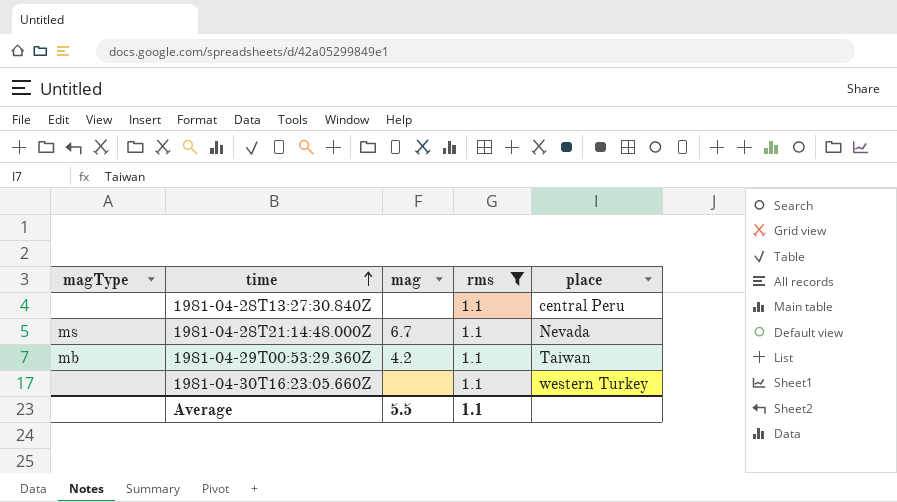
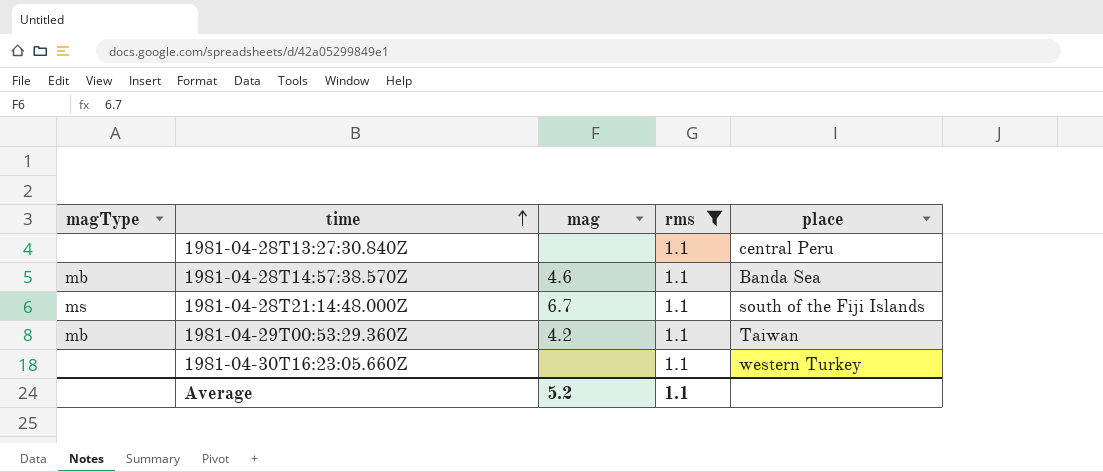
row 1981-04-28T14:57:38.570Z: none -> mb | 4.6 | 1.1 | Banda Sea
1981-04-28T21:14:48.000Z | place: Nevada -> south of the Fiji Islands
Average | mag: 5.5 -> 5.2

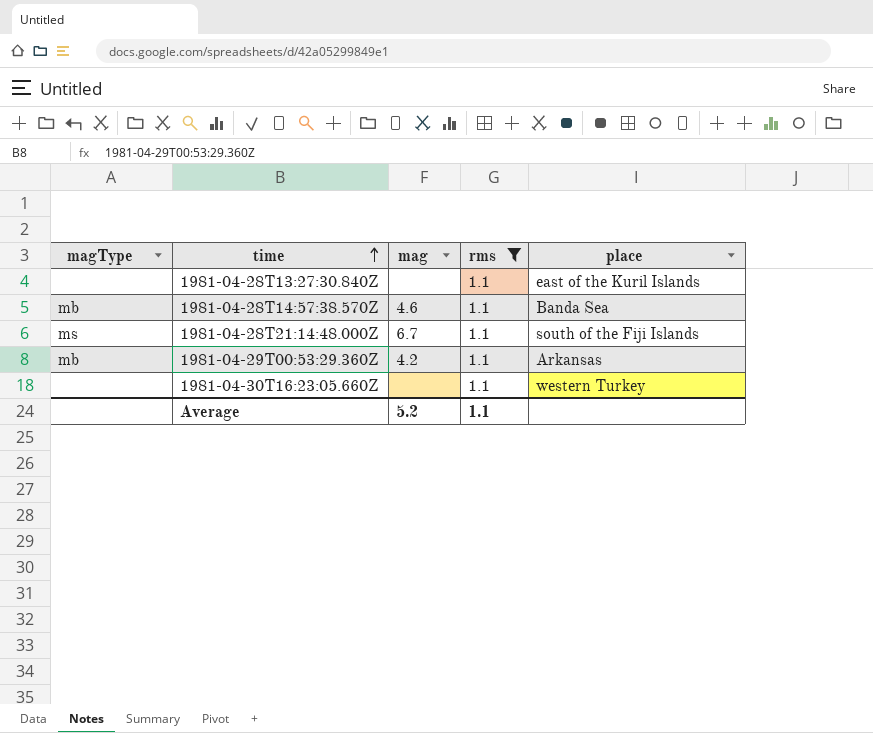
1981-04-28T13:27:30.840Z | place: central Peru -> east of the Kuril Islands
1981-04-29T00:53:29.360Z | place: Taiwan -> Arkansas

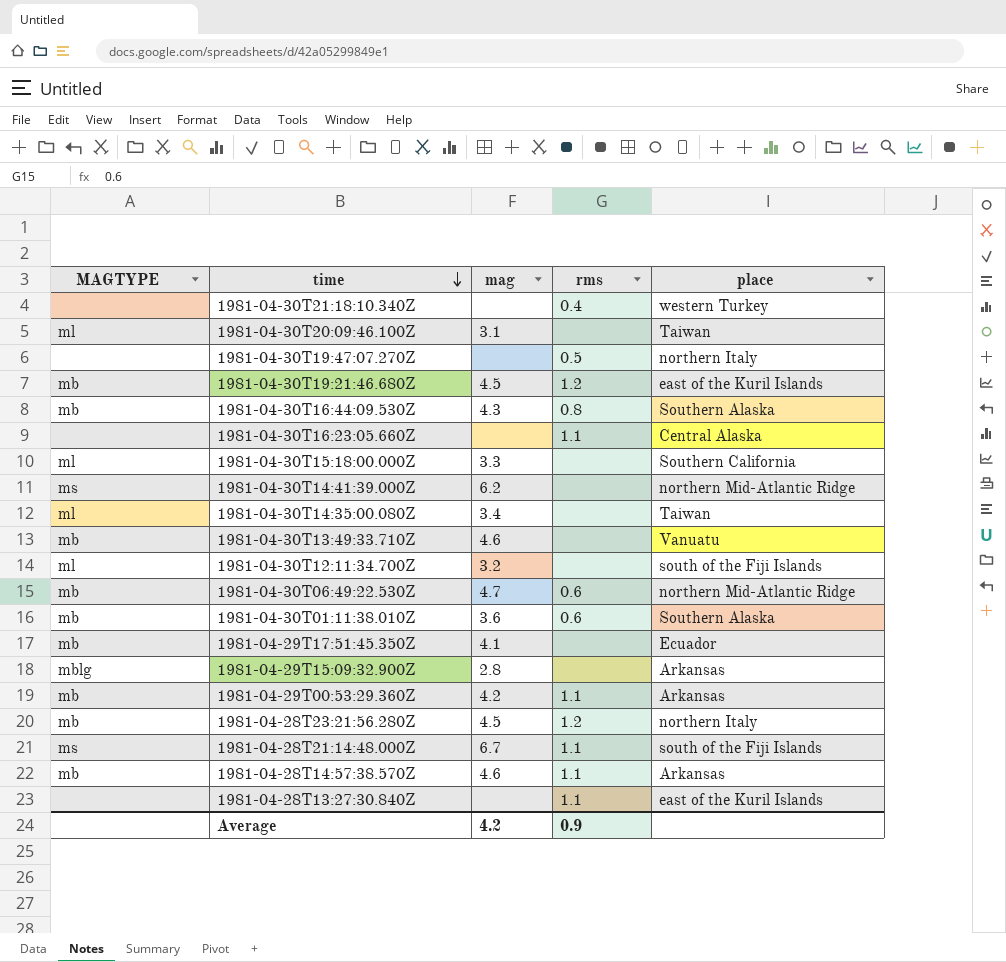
filter: rms = 1.1 -> none
row order: time ascending -> time descending
column name: magType -> MAGTYPE
1981-04-30T16:23:05.660Z | place: western Turkey -> Central Alaska
1981-04-28T14:57:38.570Z | place: Banda Sea -> Arkansas
Average | mag: 5.2 -> 4.2
Average | rms: 1.1 -> 0.9

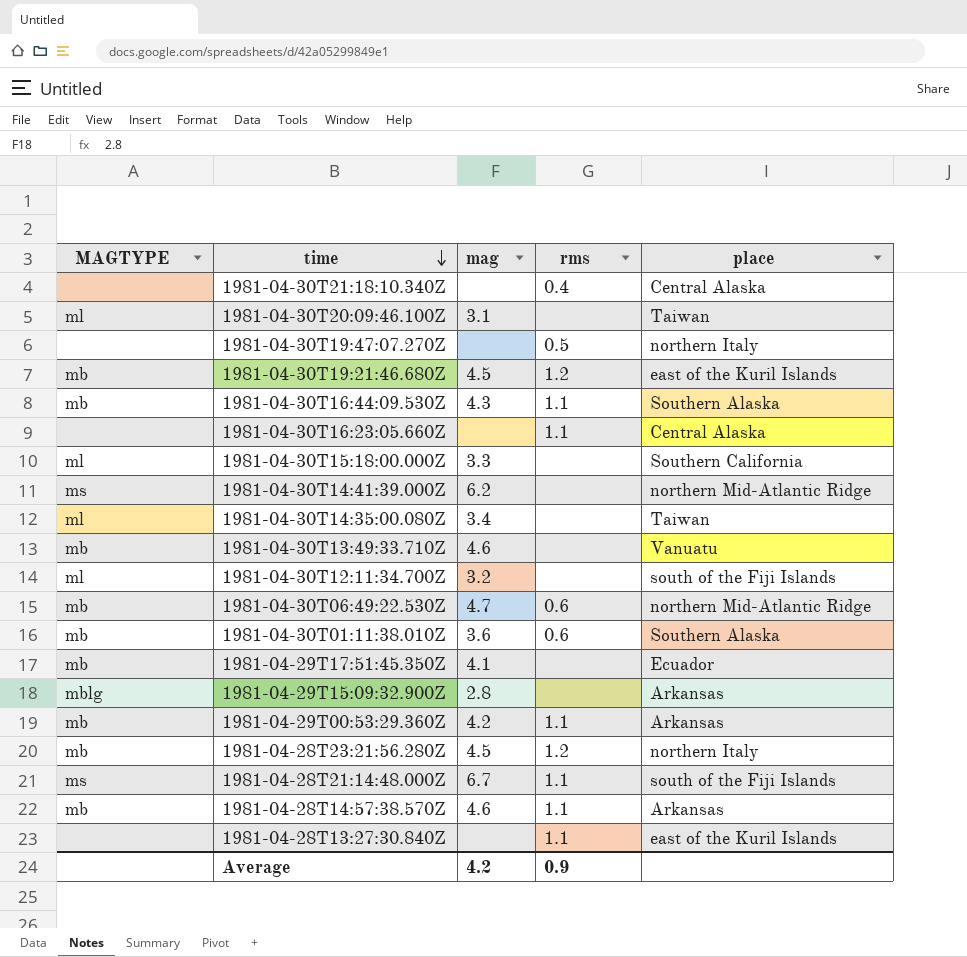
1981-04-30T21:18:10.340Z | place: western Turkey -> Central Alaska
1981-04-30T16:44:09.530Z | rms: 0.8 -> 1.1

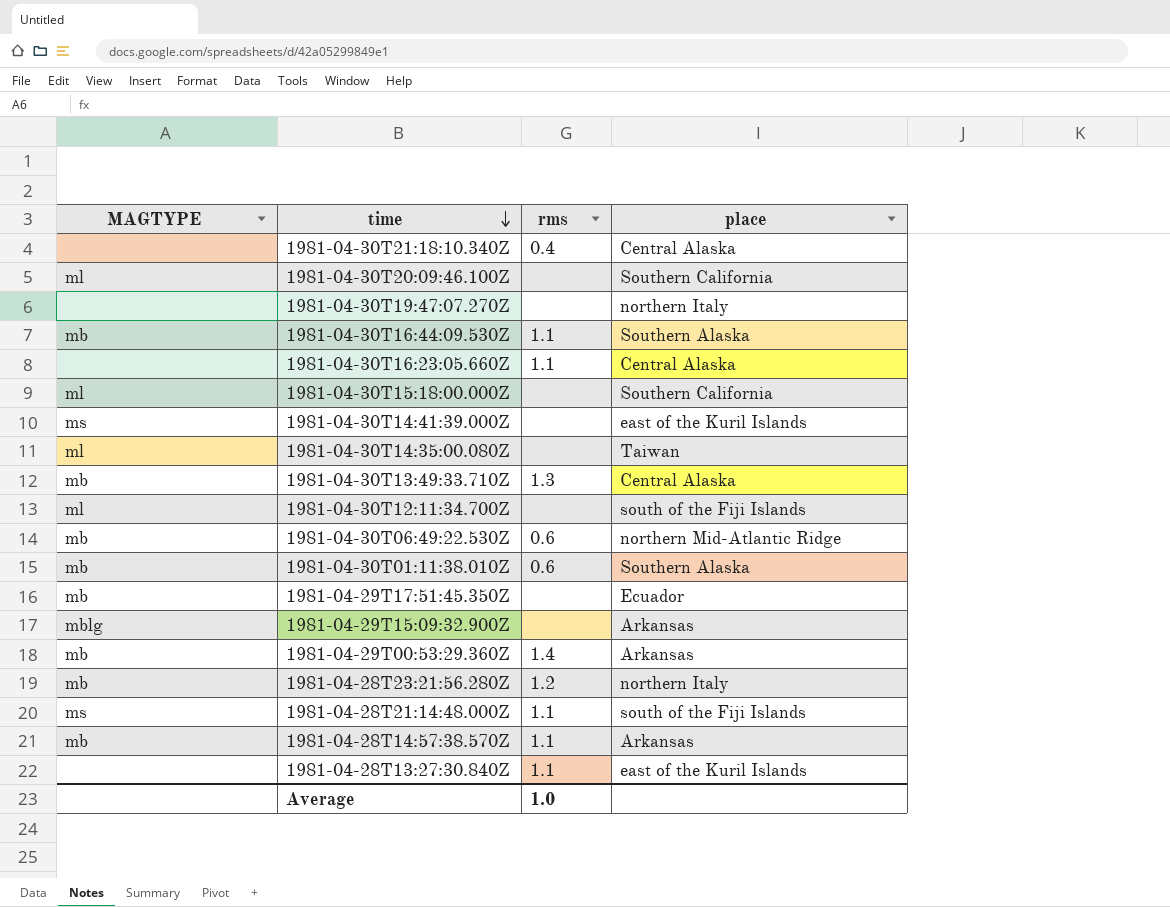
column mag | position: 3 -> none
row 1981-04-30T19:21:46.680Z: mb | 4.5 | 1.2 | east of the Kuril Islands -> none
1981-04-30T20:09:46.100Z | place: Taiwan -> Southern California
1981-04-30T19:47:07.270Z | rms: 0.5 -> none
1981-04-30T14:41:39.000Z | place: northern Mid-Atlantic Ridge -> east of the Kuril Islands
1981-04-30T13:49:33.710Z | rms: none -> 1.3
1981-04-30T13:49:33.710Z | place: Vanuatu -> Central Alaska
1981-04-29T00:53:29.360Z | rms: 1.1 -> 1.4
Average | rms: 0.9 -> 1.0

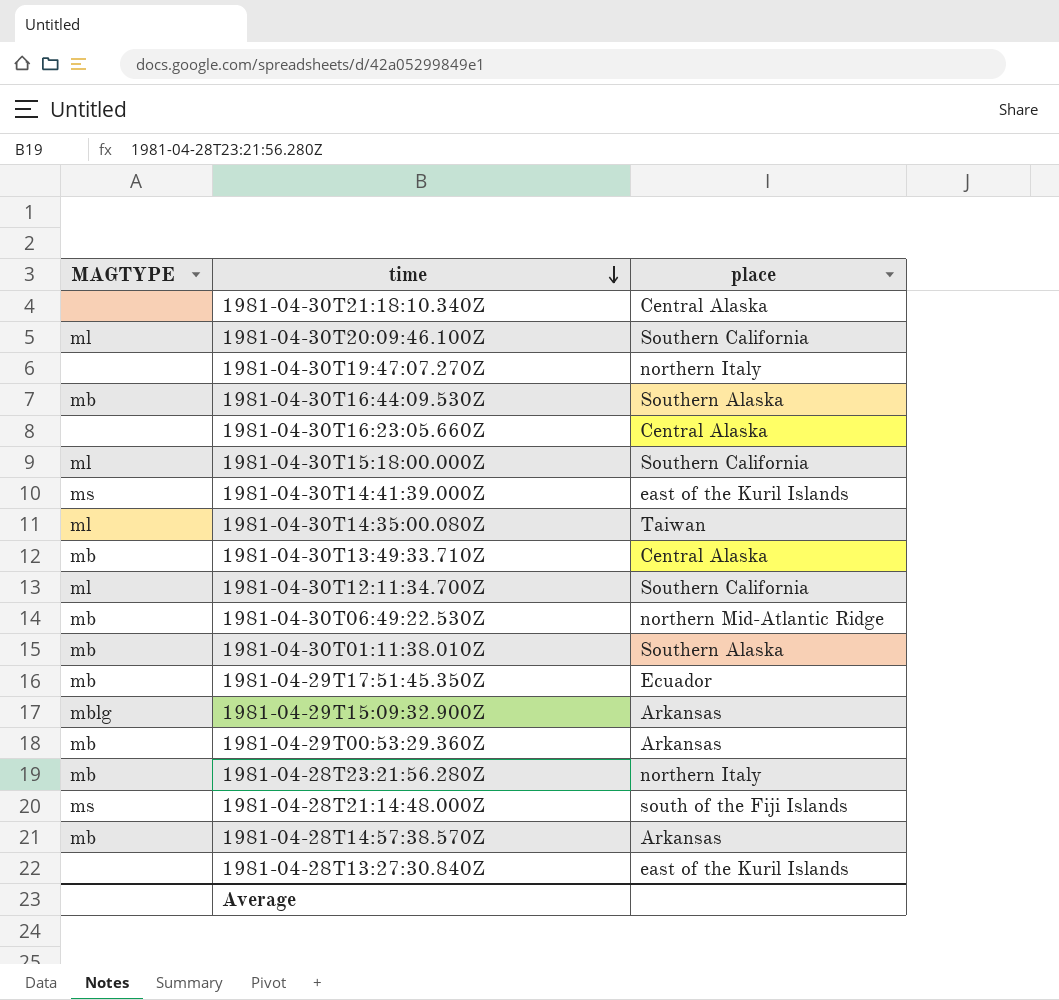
column rms | position: 3 -> none
1981-04-30T12:11:34.700Z | place: south of the Fiji Islands -> Southern California

